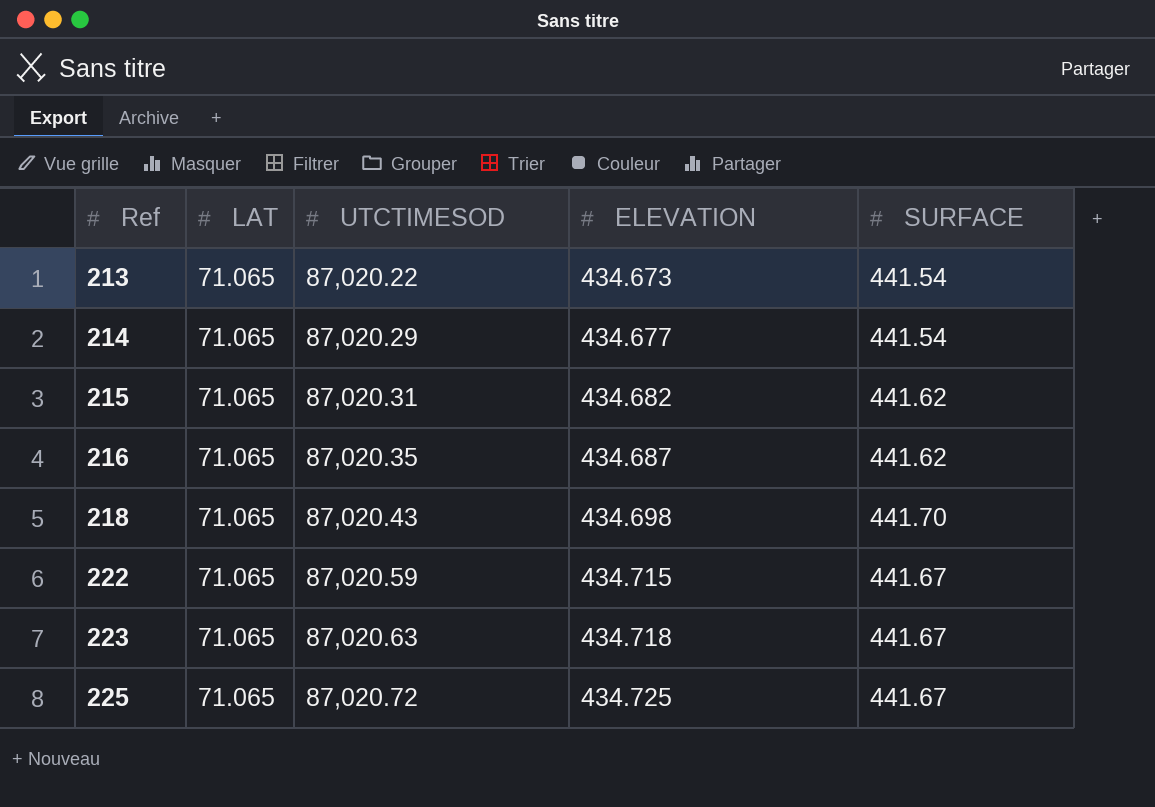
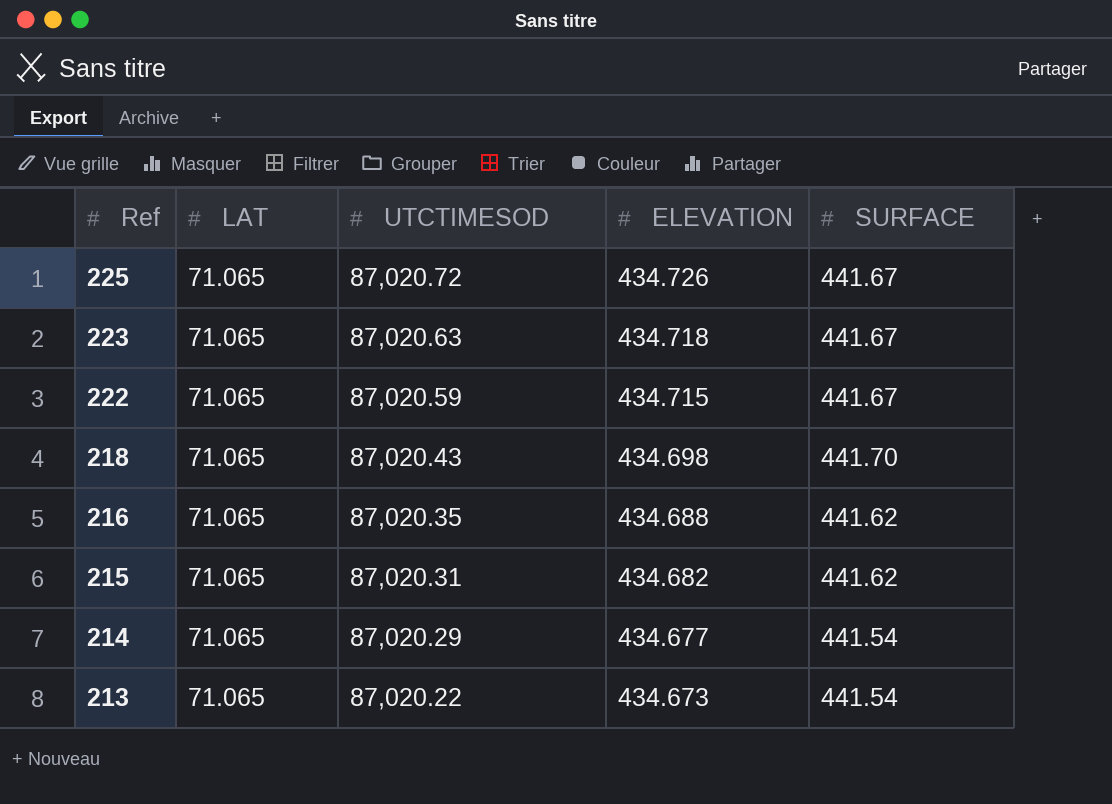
row order: Ref ascending -> Ref descending
225 | ELEVATION: 434.725 -> 434.726
216 | ELEVATION: 434.687 -> 434.688

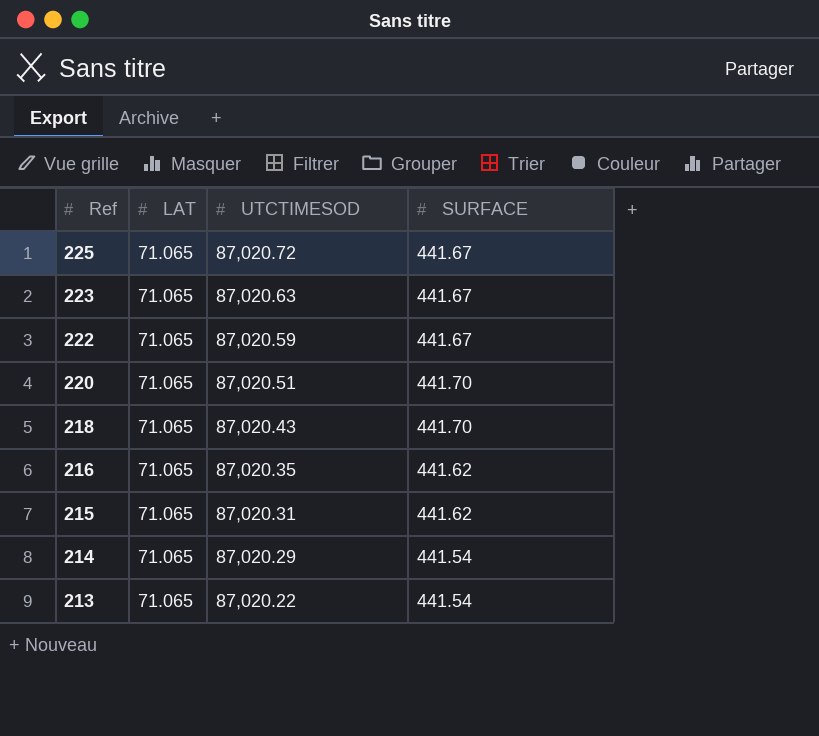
column ELEVATION | position: 4 -> none
row 220: none -> 71.065 | 87,020.51 | 441.70

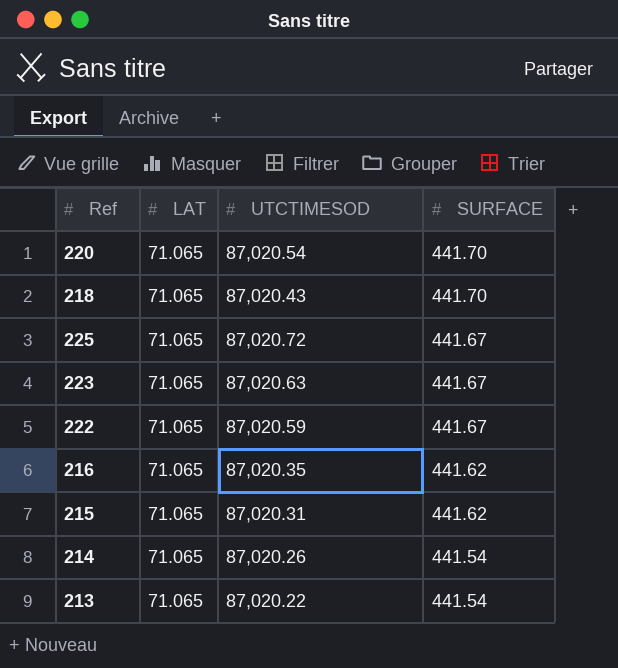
row order: Ref descending -> SURFACE descending
220 | UTCTIMESOD: 87,020.51 -> 87,020.54
214 | UTCTIMESOD: 87,020.29 -> 87,020.26

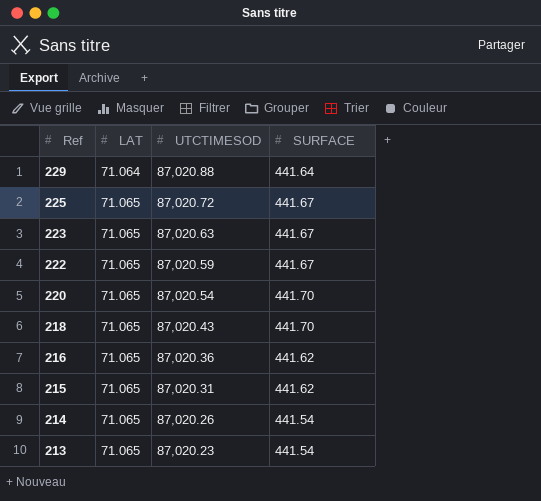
row order: SURFACE descending -> Ref descending
row 229: none -> 71.064 | 87,020.88 | 441.64
216 | UTCTIMESOD: 87,020.35 -> 87,020.36
213 | UTCTIMESOD: 87,020.22 -> 87,020.23

